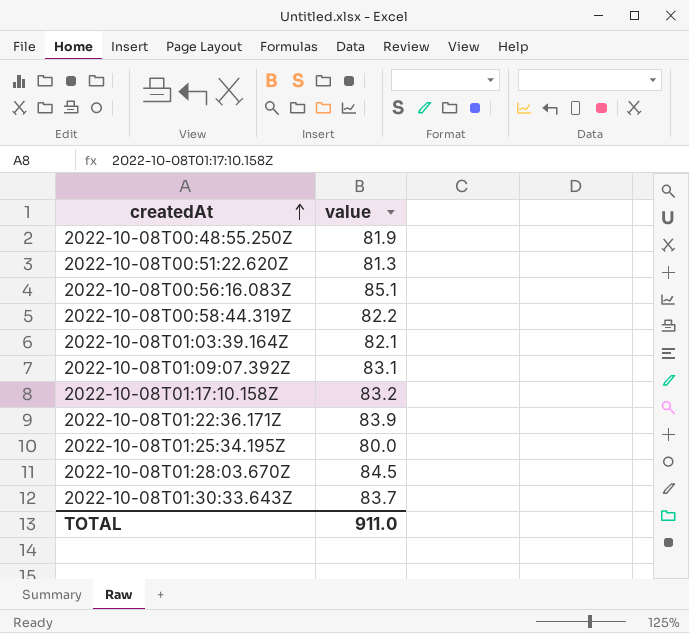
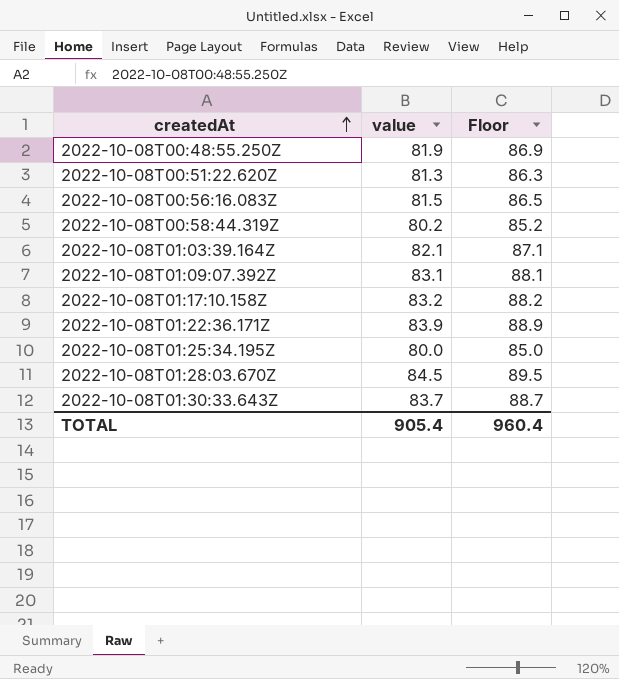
column Floor | formula: none -> [value] + 5
2022-10-08T00:56:16.083Z | value: 85.1 -> 81.5
2022-10-08T00:58:44.319Z | value: 82.2 -> 80.2
TOTAL | value: 911.0 -> 905.4

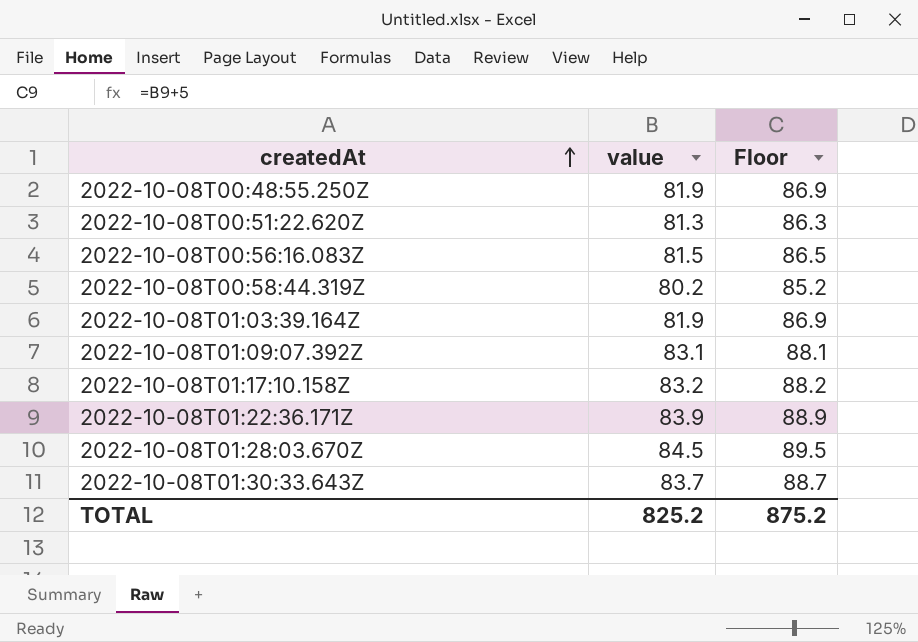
row 2022-10-08T01:25:34.195Z: 80.0 | 85.0 -> none
2022-10-08T01:03:39.164Z | value: 82.1 -> 81.9
2022-10-08T01:03:39.164Z | Floor: 87.1 -> 86.9
TOTAL | value: 905.4 -> 825.2
TOTAL | Floor: 960.4 -> 875.2

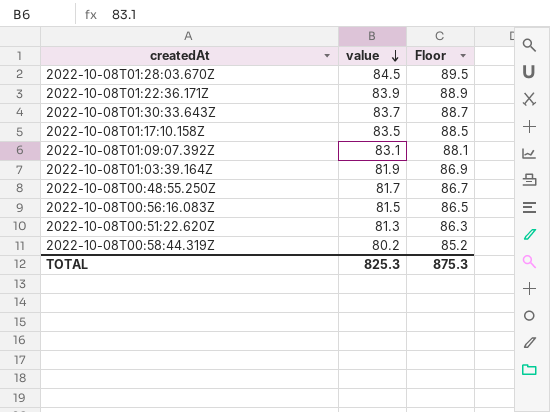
row order: createdAt ascending -> value descending
2022-10-08T01:17:10.158Z | value: 83.2 -> 83.5
2022-10-08T01:17:10.158Z | Floor: 88.2 -> 88.5
2022-10-08T00:48:55.250Z | value: 81.9 -> 81.7
2022-10-08T00:48:55.250Z | Floor: 86.9 -> 86.7
TOTAL | value: 825.2 -> 825.3
TOTAL | Floor: 875.2 -> 875.3

